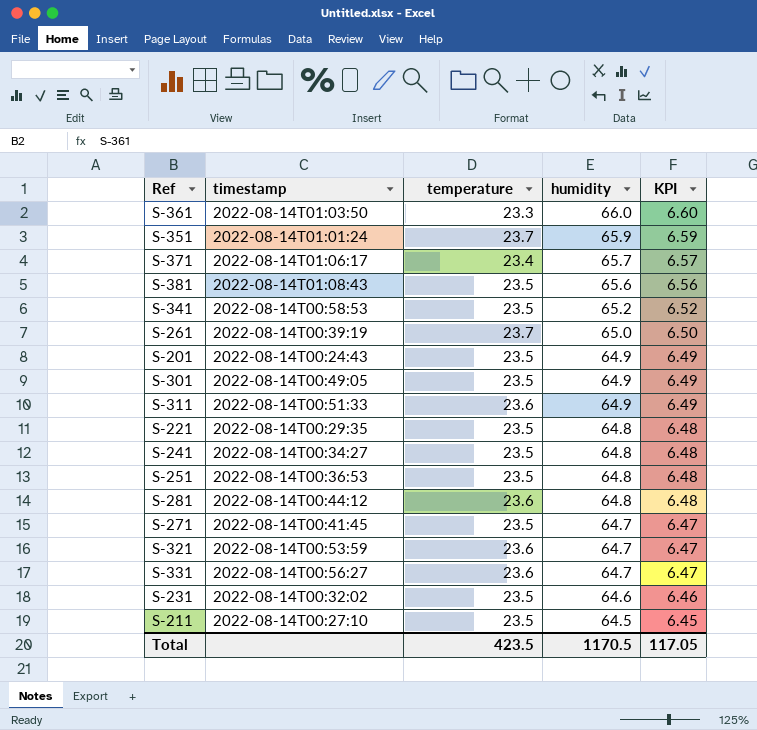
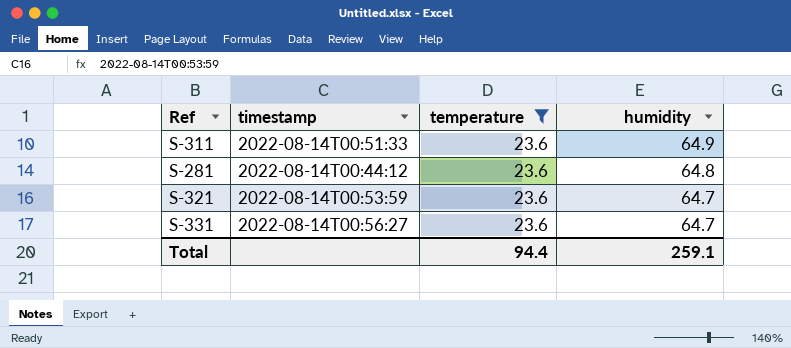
filter: none -> temperature = 23.6
column KPI | formula: [humidity] * 0.1 -> none
Total | temperature: 423.5 -> 94.4
Total | humidity: 1170.5 -> 259.1

